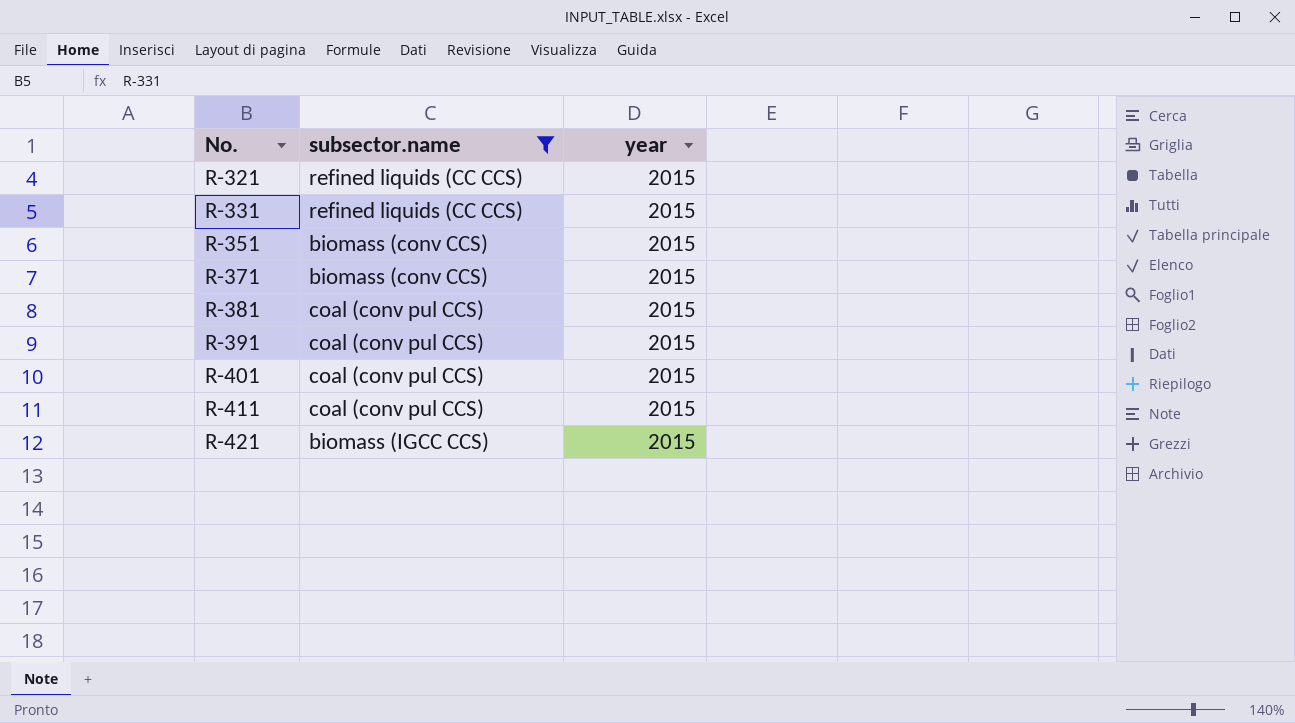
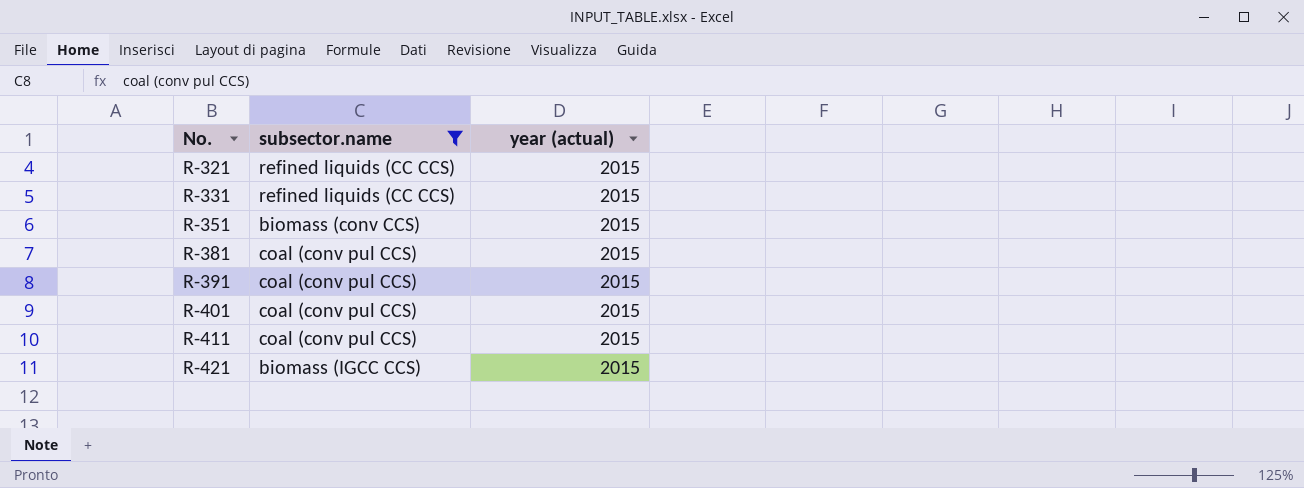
column name: year -> year (actual)
row R-371: biomass (conv CCS) | 2015 -> none

